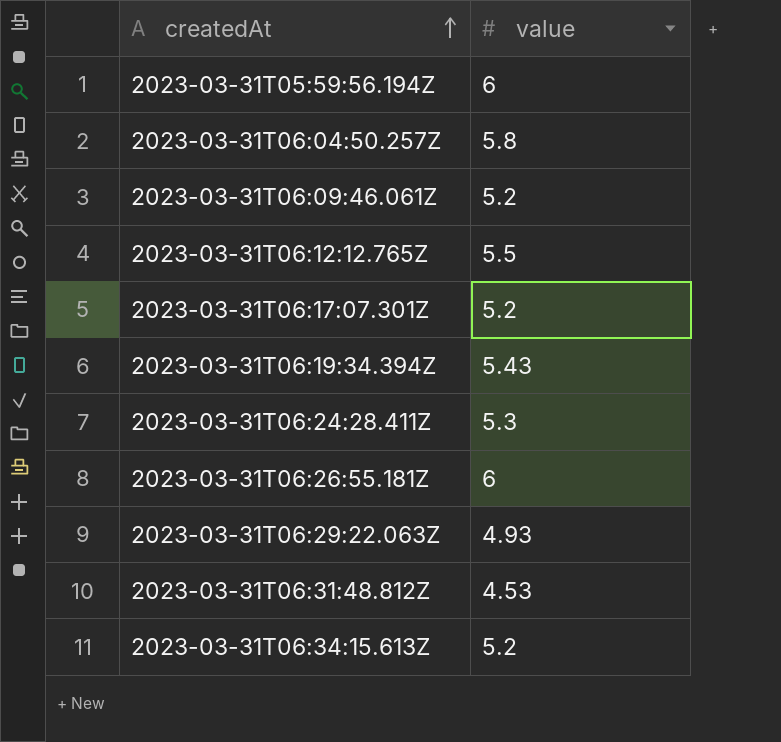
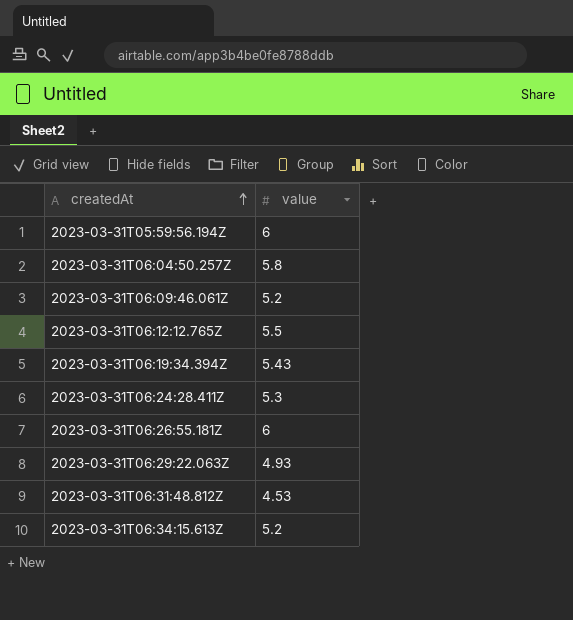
row 2023-03-31T06:17:07.301Z: 5.2 -> none

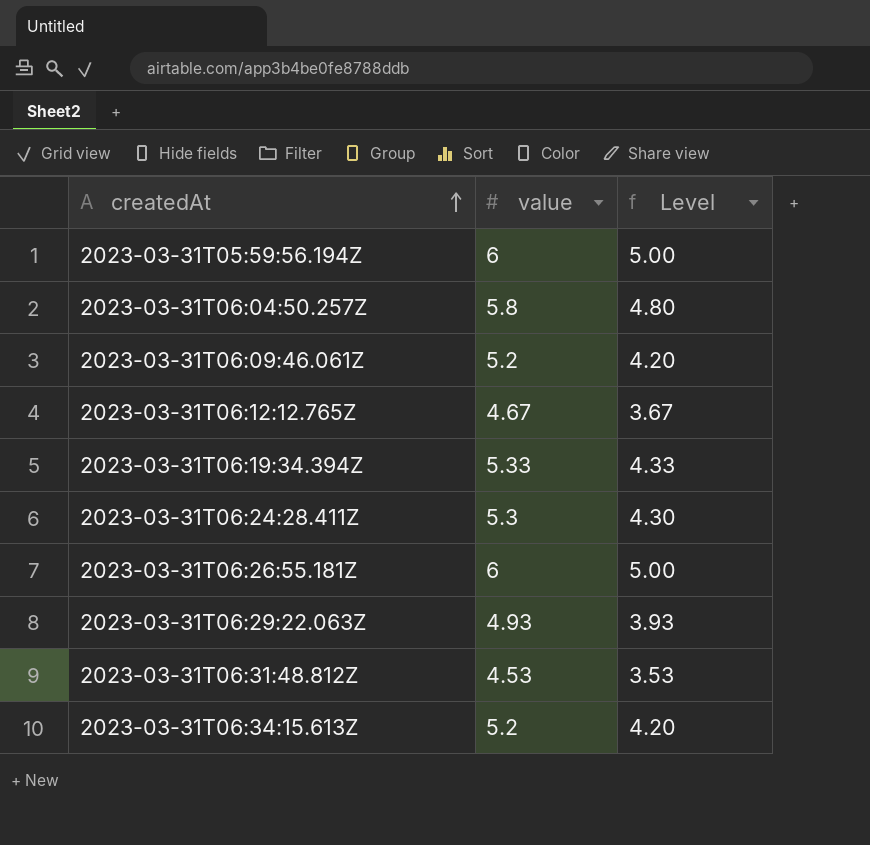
column Level | formula: none -> [value] - 1
2023-03-31T06:12:12.765Z | value: 5.5 -> 4.67
2023-03-31T06:19:34.394Z | value: 5.43 -> 5.33

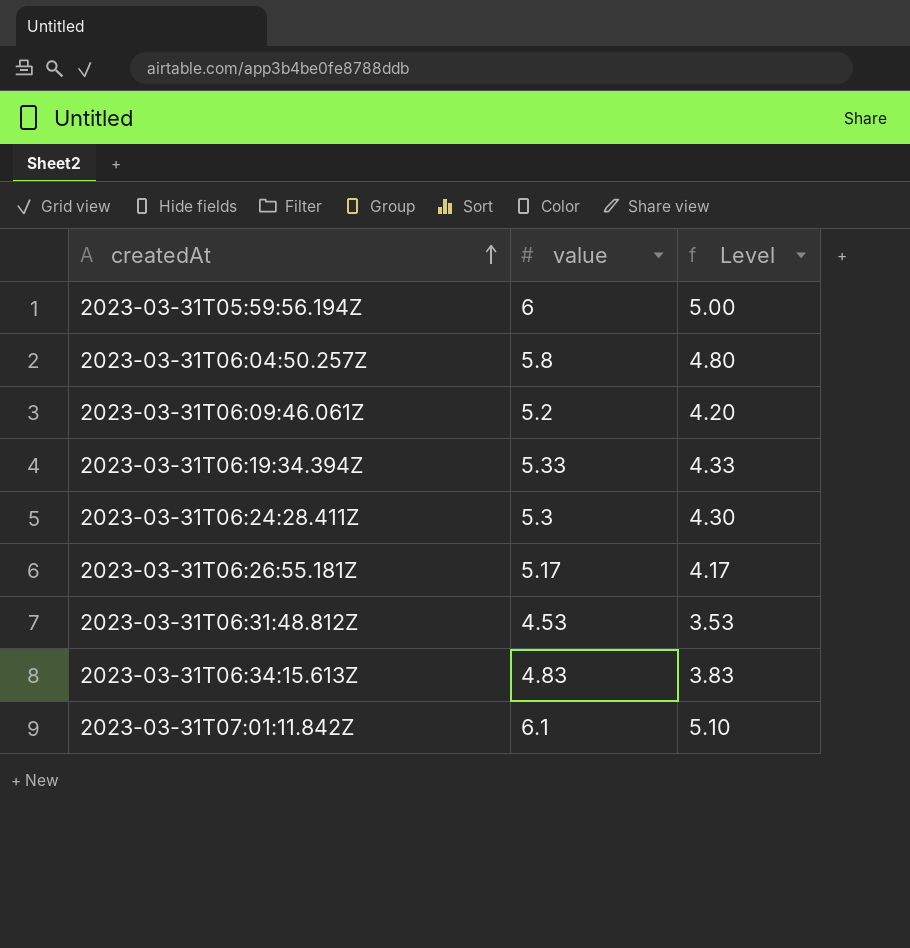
row 2023-03-31T06:12:12.765Z: 4.67 | 3.67 -> none
row 2023-03-31T06:29:22.063Z: 4.93 | 3.93 -> none
2023-03-31T06:26:55.181Z | value: 6 -> 5.17
2023-03-31T06:26:55.181Z | Level: 5.00 -> 4.17
2023-03-31T06:34:15.613Z | value: 5.2 -> 4.83
2023-03-31T06:34:15.613Z | Level: 4.20 -> 3.83
row 2023-03-31T07:01:11.842Z: none -> 6.1 | 5.10

